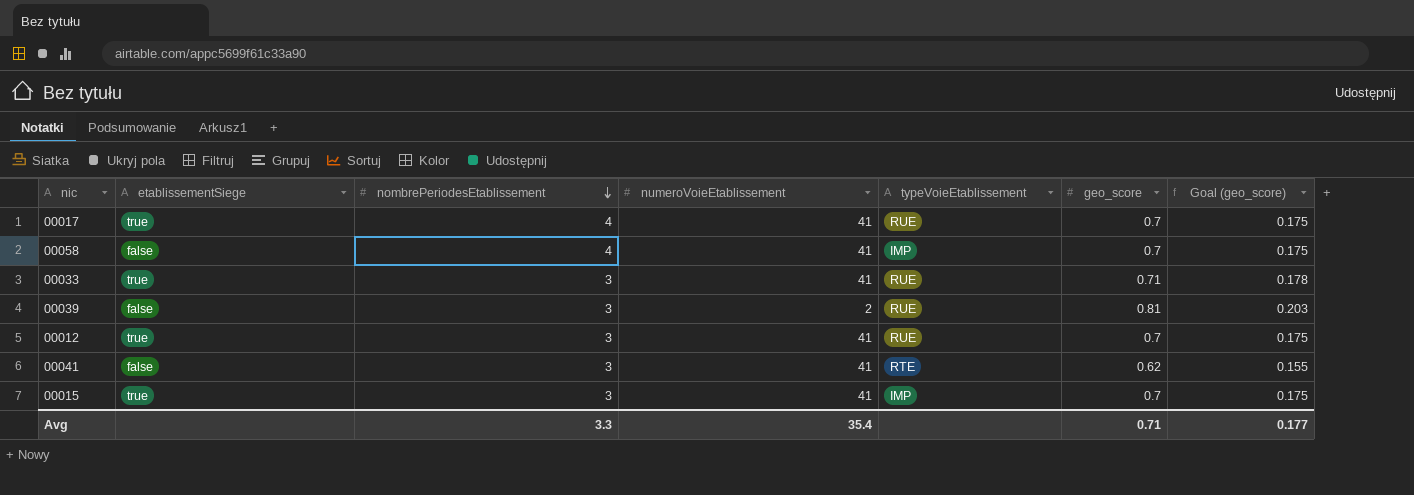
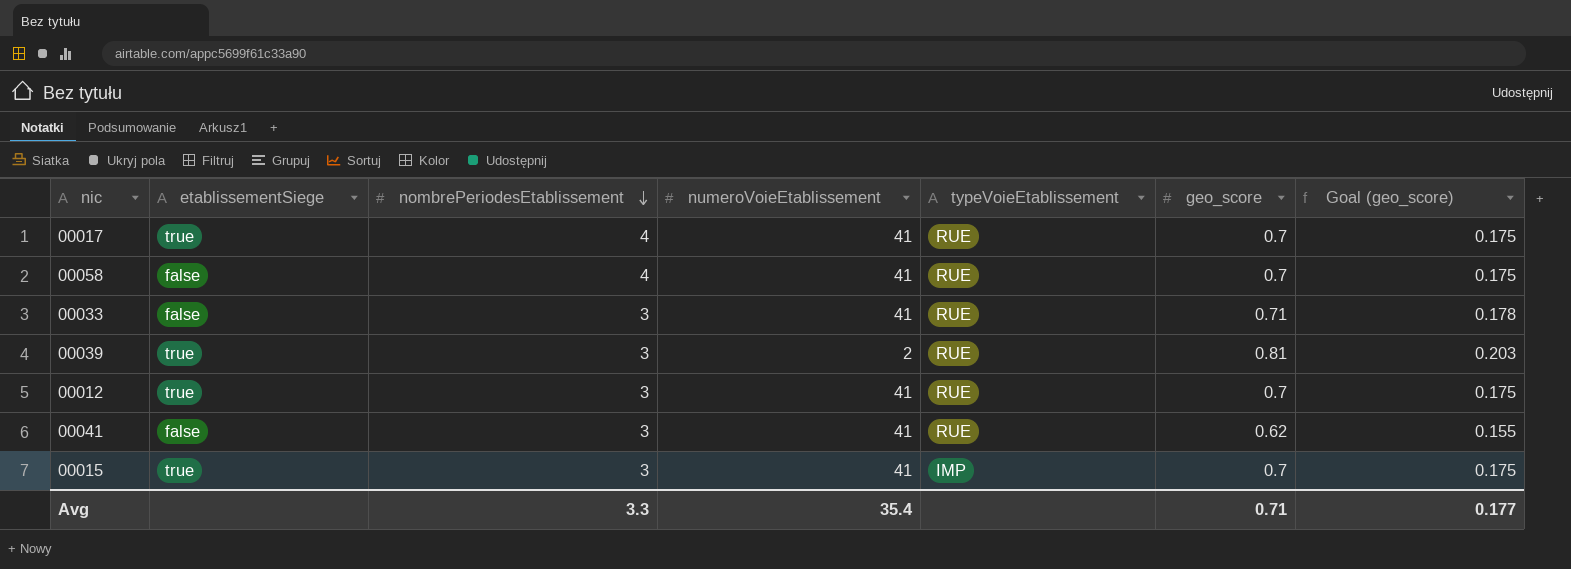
00058 | typeVoieEtablissement: IMP -> RUE
00033 | etablissementSiege: true -> false
00039 | etablissementSiege: false -> true
00041 | typeVoieEtablissement: RTE -> RUE

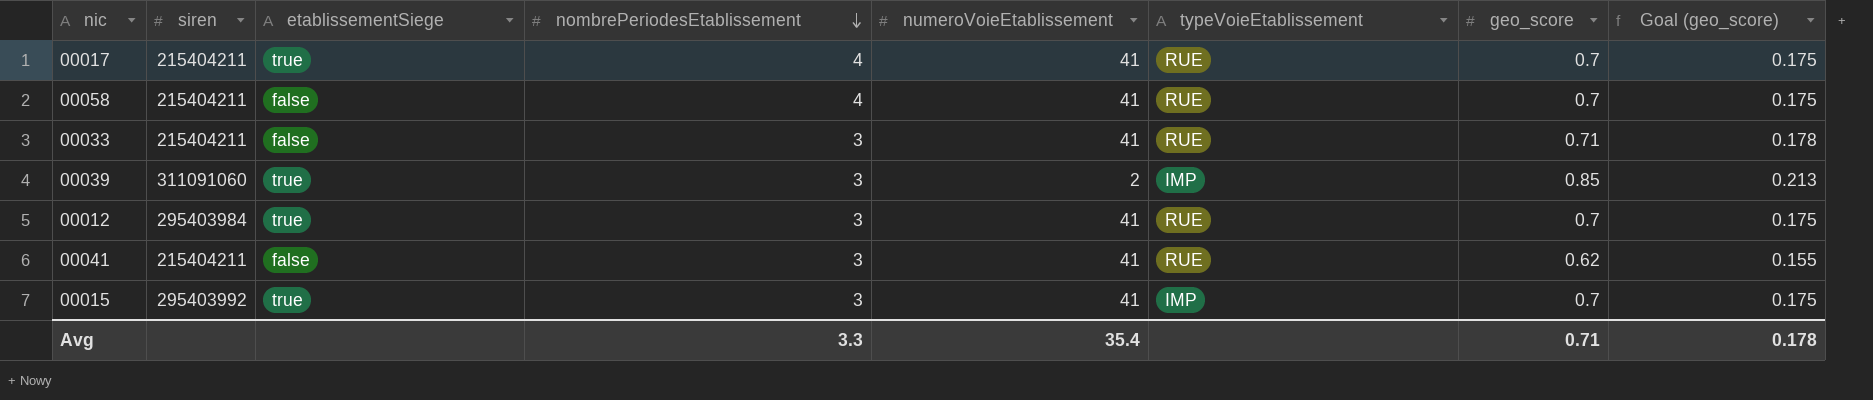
column siren | position: none -> 2
00039 | typeVoieEtablissement: RUE -> IMP
00039 | geo_score: 0.81 -> 0.85
00039 | Goal (geo_score): 0.203 -> 0.213
Avg | Goal (geo_score): 0.177 -> 0.178

